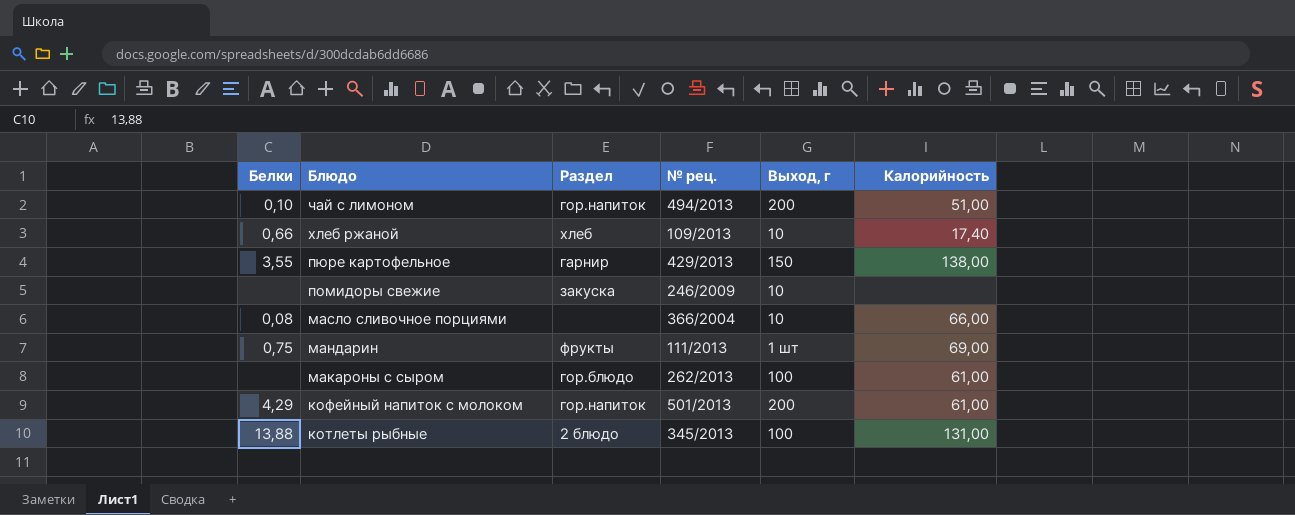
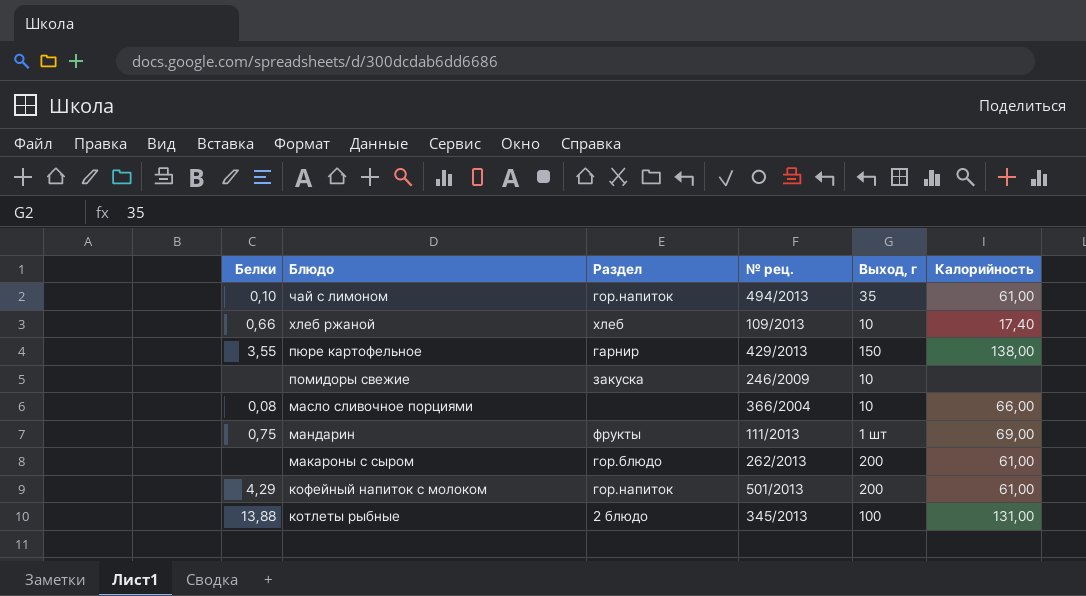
чай с лимоном | Выход, г: 200 -> 35
чай с лимоном | Калорийность: 51,00 -> 61,00
макароны с сыром | Выход, г: 100 -> 200

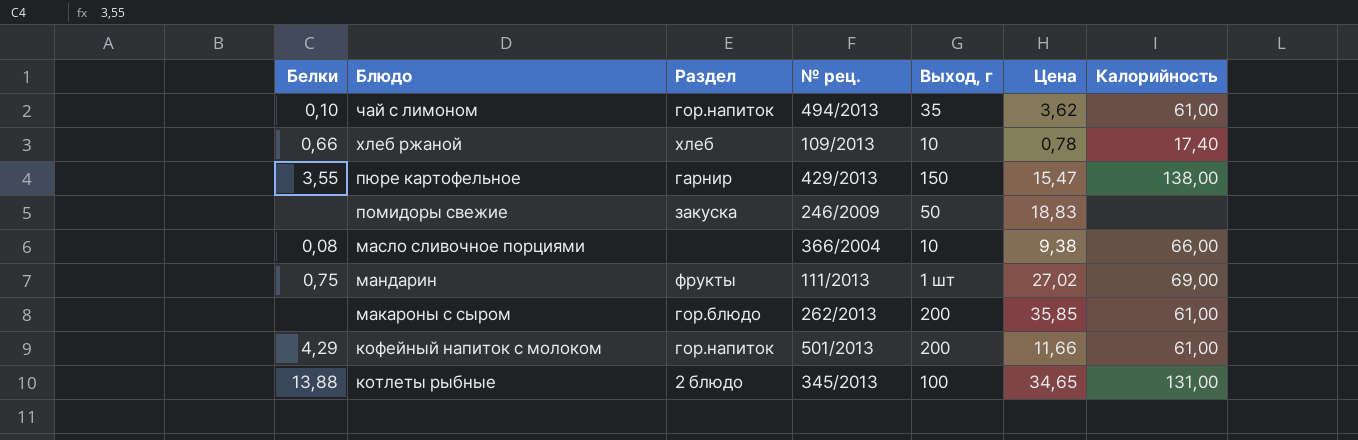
column Цена | position: none -> 6
помидоры свежие | Выход, г: 10 -> 50

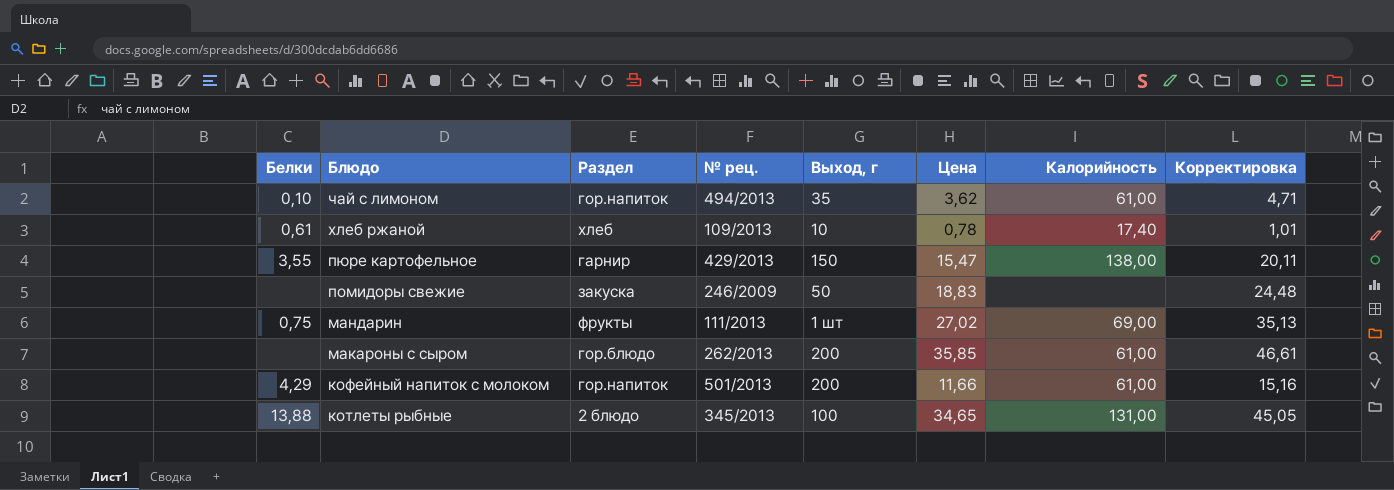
column Корректировка | formula: none -> [Цена] * 1,3
row масло сливочное порциями: 0,08 | none | 366/2004 | 10 | 9,38 | 66,00 -> none
хлеб ржаной | Белки: 0,66 -> 0,61

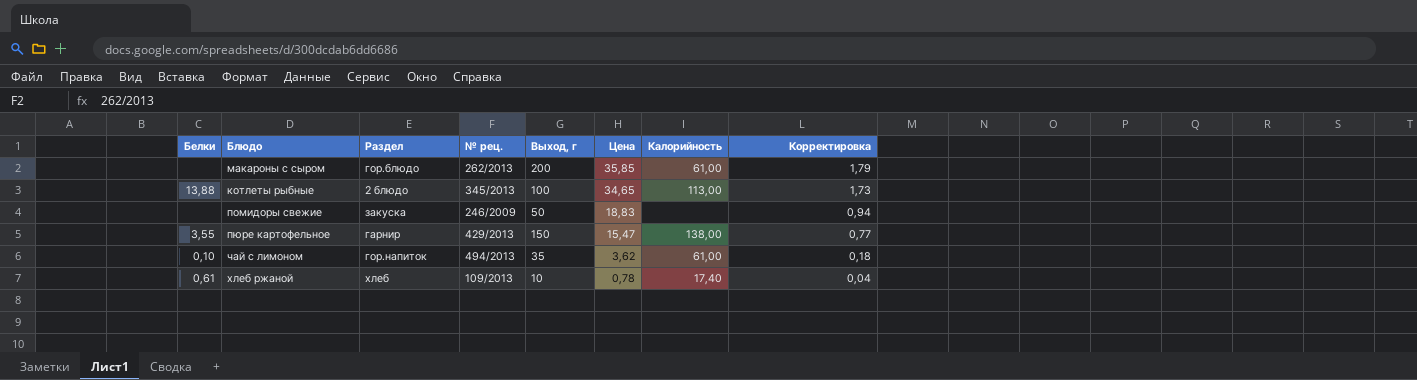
row order: Блюдо descending -> Цена descending
column Корректировка | formula: [Цена] * 1,3 -> [Цена] * 0,05
row мандарин: 0,75 | фрукты | 111/2013 | 1 шт | 27,02 | 69,00 | 35,13 -> none
row кофейный напиток с молоком: 4,29 | гор.напиток | 501/2013 | 200 | 11,66 | 61,00 | 15,16 -> none
котлеты рыбные | Калорийность: 131,00 -> 113,00

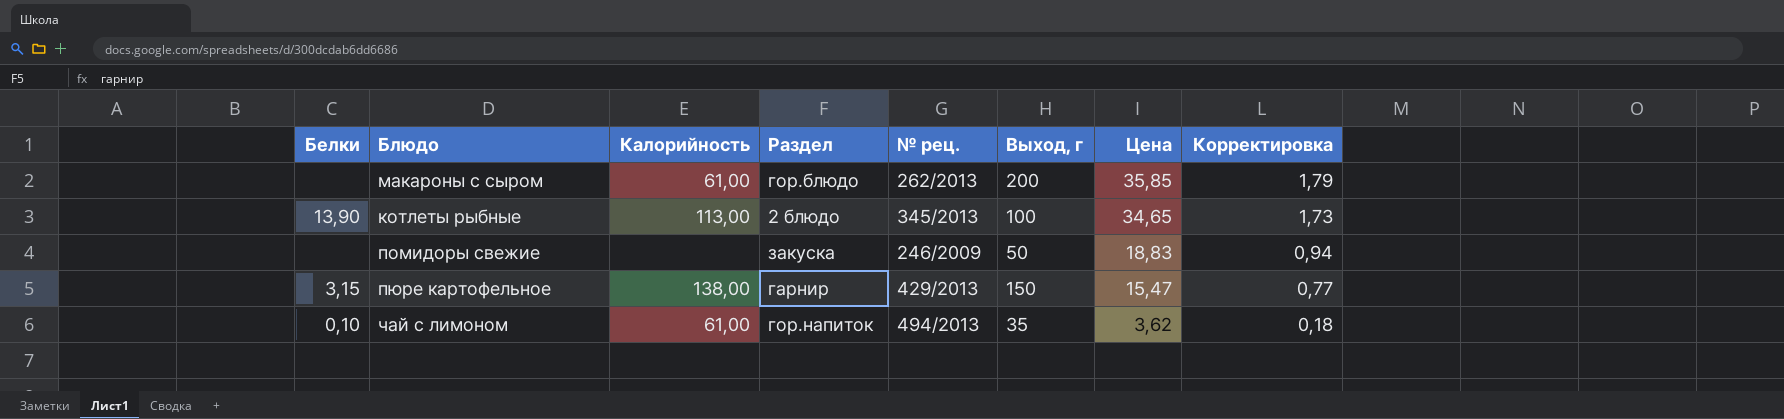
column Калорийность | position: 7 -> 3
row хлеб ржаной: 0,61 | хлеб | 109/2013 | 10 | 0,78 | 17,40 | 0,04 -> none
котлеты рыбные | Белки: 13,88 -> 13,90
пюре картофельное | Белки: 3,55 -> 3,15

